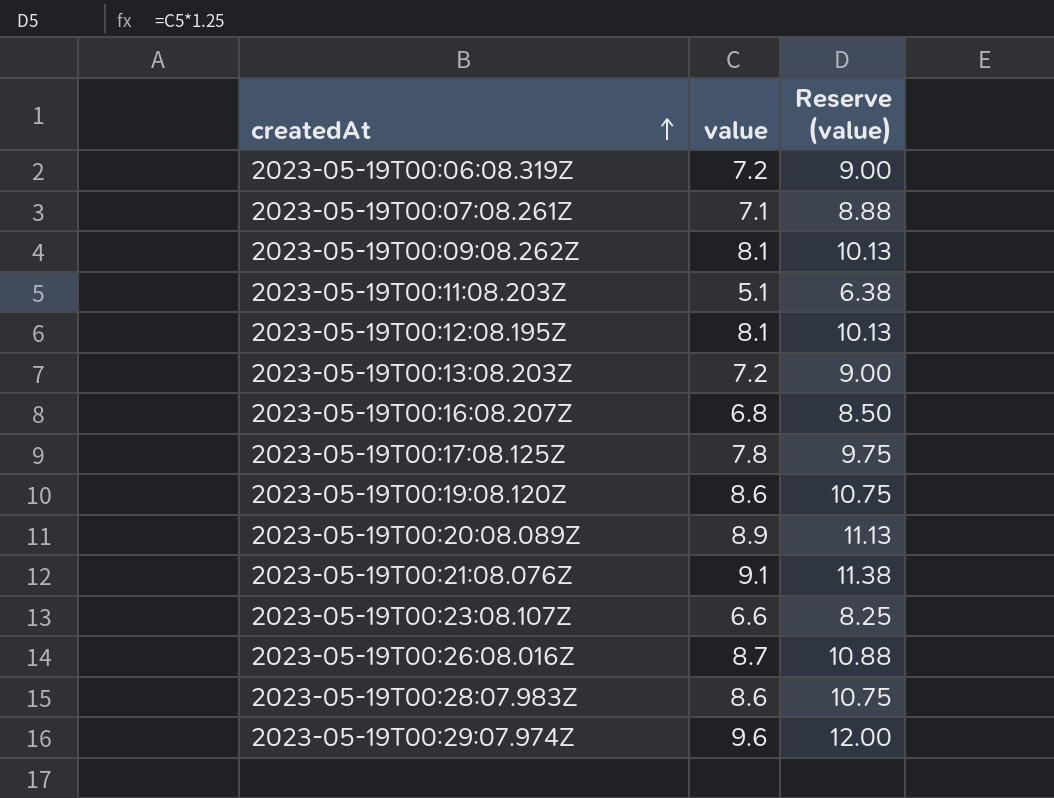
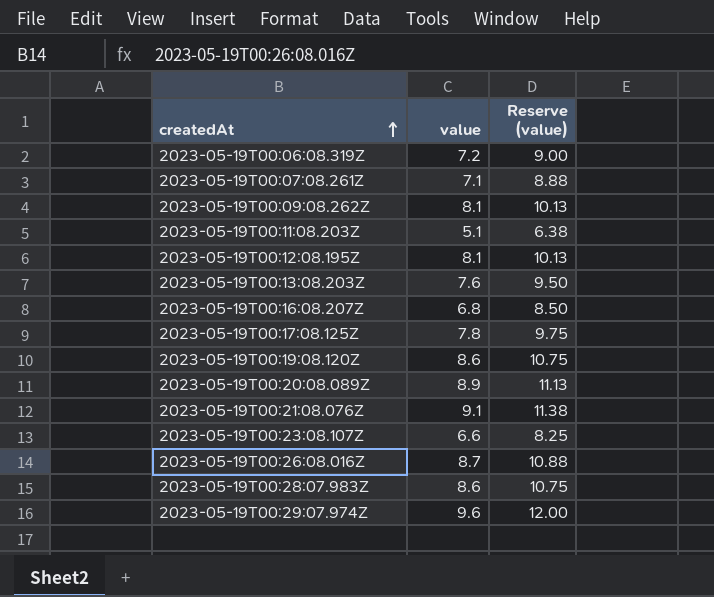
2023-05-19T00:13:08.203Z | value: 7.2 -> 7.6
2023-05-19T00:13:08.203Z | Reserve (value): 9.00 -> 9.50

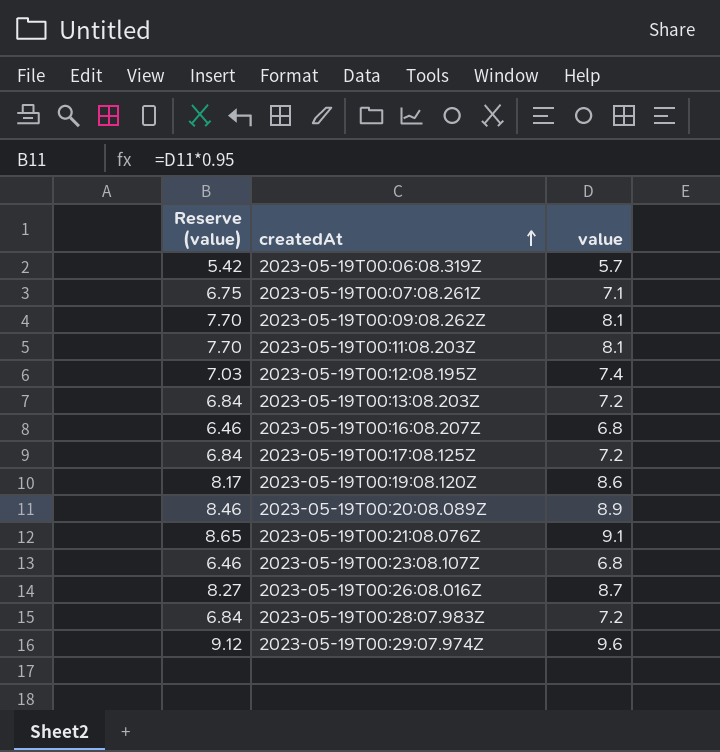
column Reserve (value) | formula: [value] * 1.25 -> [value] * 0.95
column Reserve (value) | position: 3 -> 1
2023-05-19T00:06:08.319Z | value: 7.2 -> 5.7
2023-05-19T00:11:08.203Z | value: 5.1 -> 8.1
2023-05-19T00:12:08.195Z | value: 8.1 -> 7.4
2023-05-19T00:13:08.203Z | value: 7.6 -> 7.2
2023-05-19T00:17:08.125Z | value: 7.8 -> 7.2
2023-05-19T00:23:08.107Z | value: 6.6 -> 6.8
2023-05-19T00:28:07.983Z | value: 8.6 -> 7.2

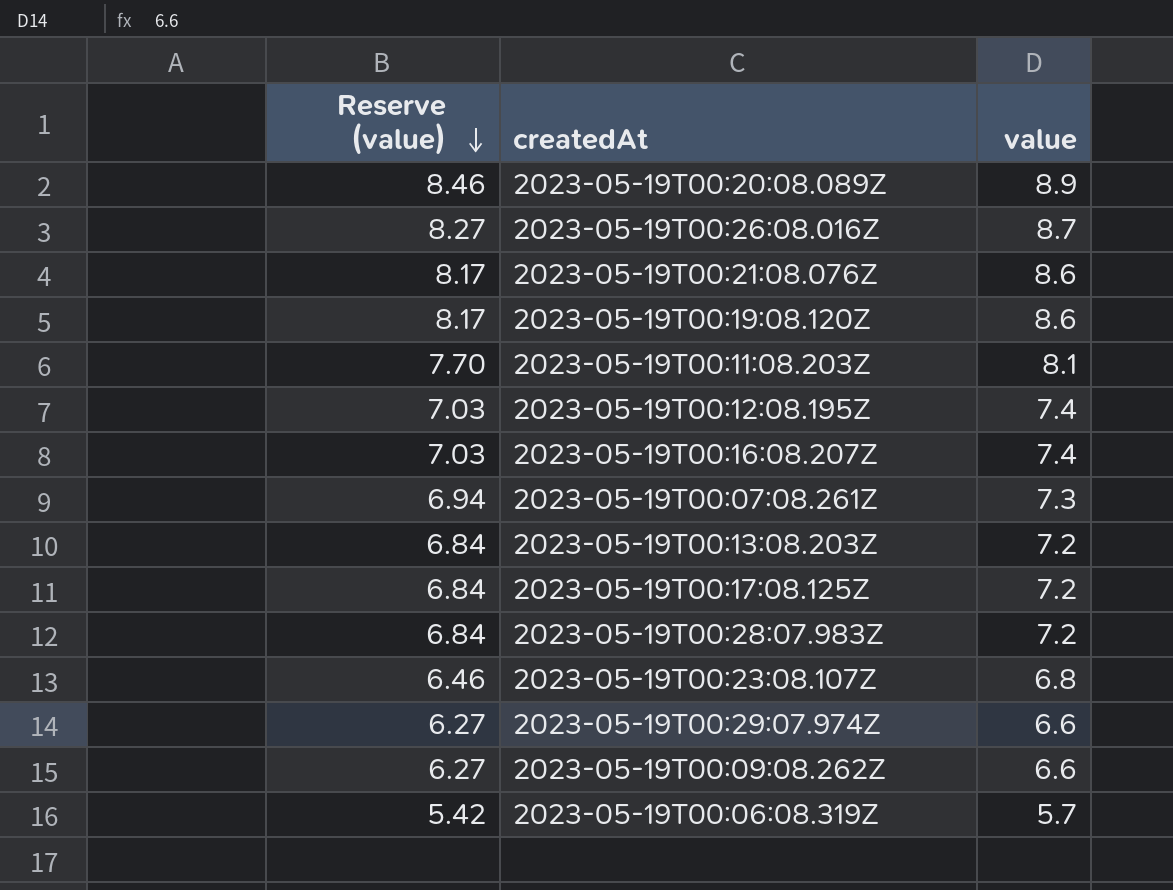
row order: createdAt ascending -> Reserve (value) descending
2023-05-19T00:21:08.076Z | Reserve (value): 8.65 -> 8.17
2023-05-19T00:21:08.076Z | value: 9.1 -> 8.6
2023-05-19T00:16:08.207Z | Reserve (value): 6.46 -> 7.03
2023-05-19T00:16:08.207Z | value: 6.8 -> 7.4
2023-05-19T00:07:08.261Z | Reserve (value): 6.75 -> 6.94
2023-05-19T00:07:08.261Z | value: 7.1 -> 7.3
2023-05-19T00:29:07.974Z | Reserve (value): 9.12 -> 6.27
2023-05-19T00:29:07.974Z | value: 9.6 -> 6.6
2023-05-19T00:09:08.262Z | Reserve (value): 7.70 -> 6.27
2023-05-19T00:09:08.262Z | value: 8.1 -> 6.6

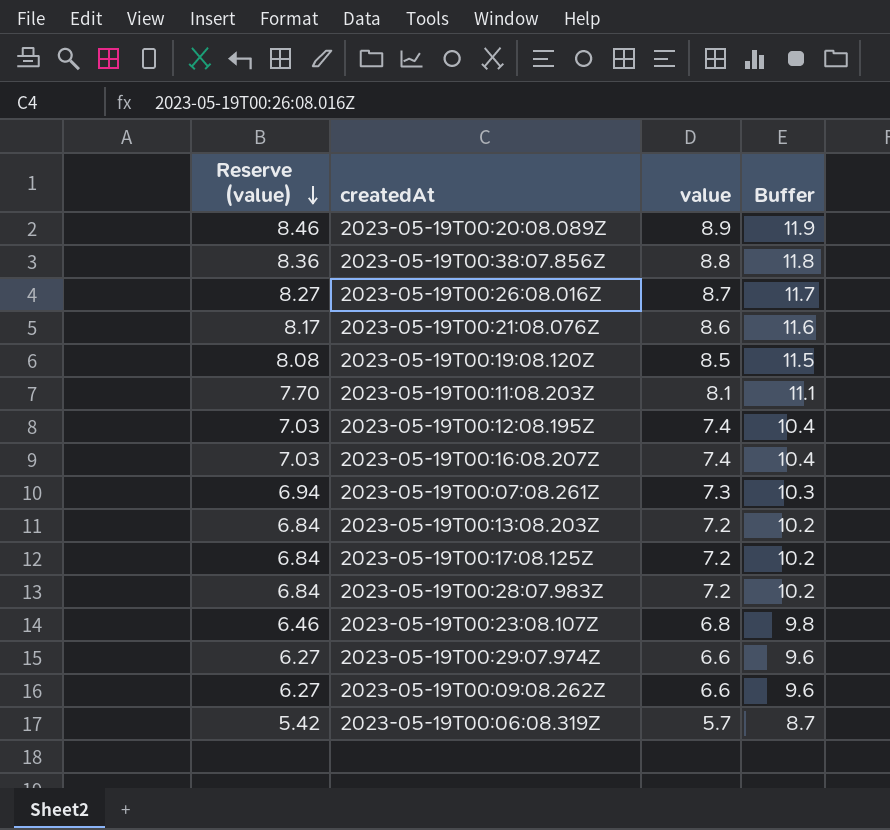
column Buffer | formula: none -> [value] + 3
row 2023-05-19T00:38:07.856Z: none -> 8.36 | 8.8 | 11.8
2023-05-19T00:19:08.120Z | Reserve (value): 8.17 -> 8.08
2023-05-19T00:19:08.120Z | value: 8.6 -> 8.5

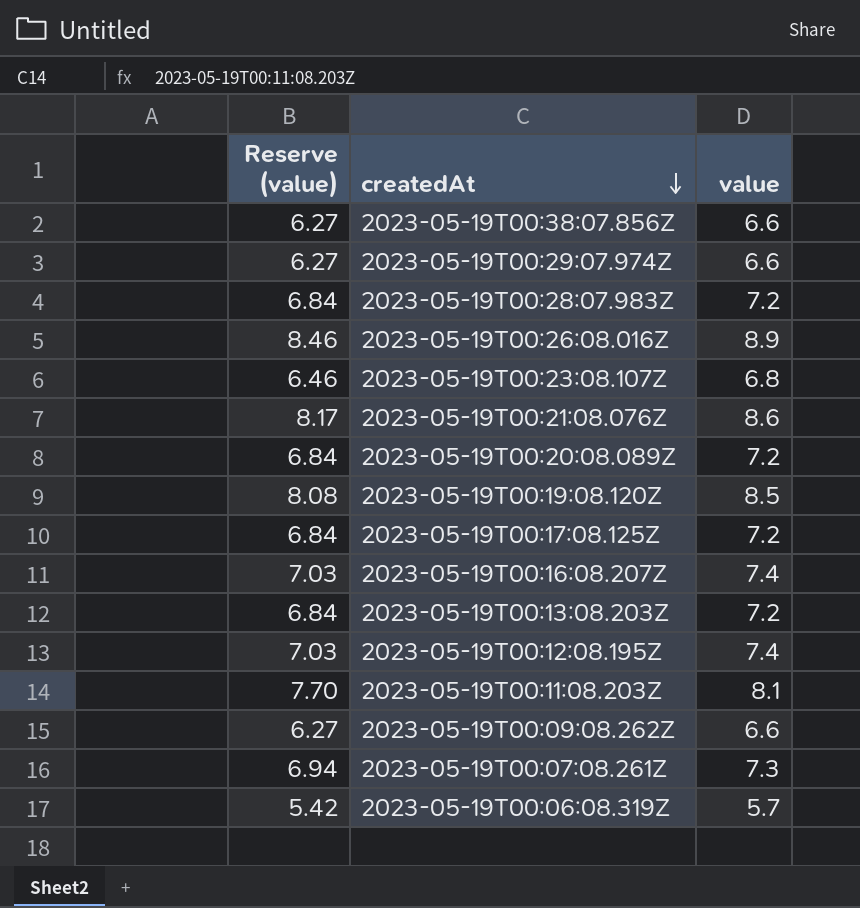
row order: Reserve (value) descending -> createdAt descending
column Buffer | formula: [value] + 3 -> none
2023-05-19T00:38:07.856Z | Reserve (value): 8.36 -> 6.27
2023-05-19T00:38:07.856Z | value: 8.8 -> 6.6
2023-05-19T00:26:08.016Z | Reserve (value): 8.27 -> 8.46
2023-05-19T00:26:08.016Z | value: 8.7 -> 8.9
2023-05-19T00:20:08.089Z | Reserve (value): 8.46 -> 6.84
2023-05-19T00:20:08.089Z | value: 8.9 -> 7.2

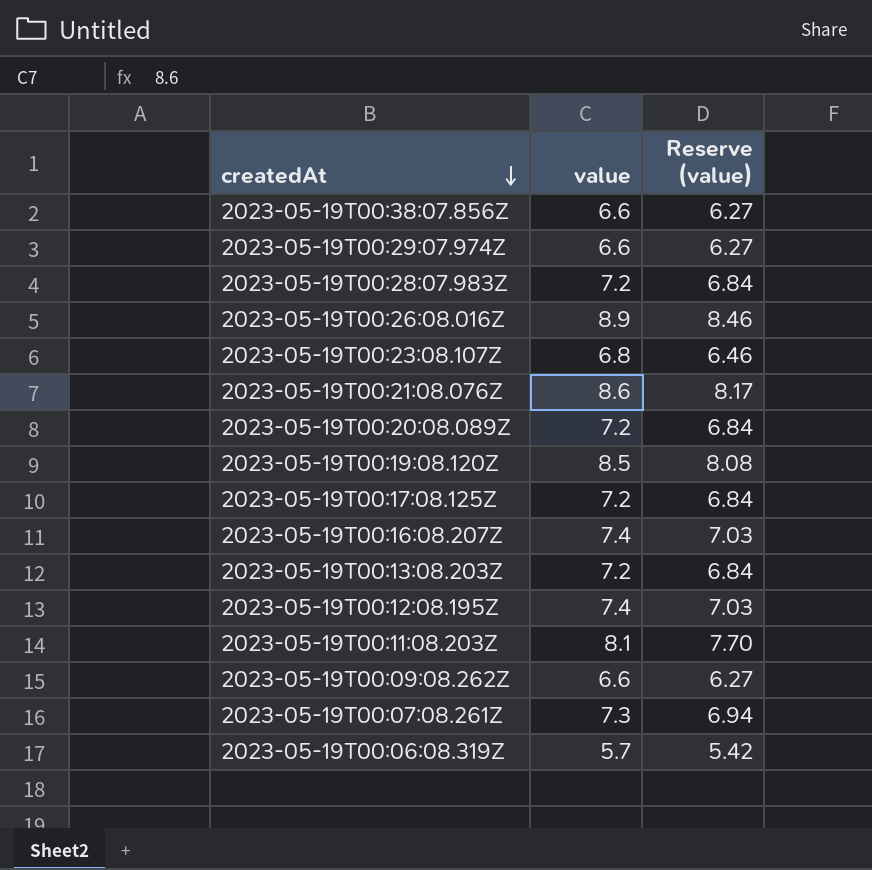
column Reserve (value) | position: 1 -> 3

